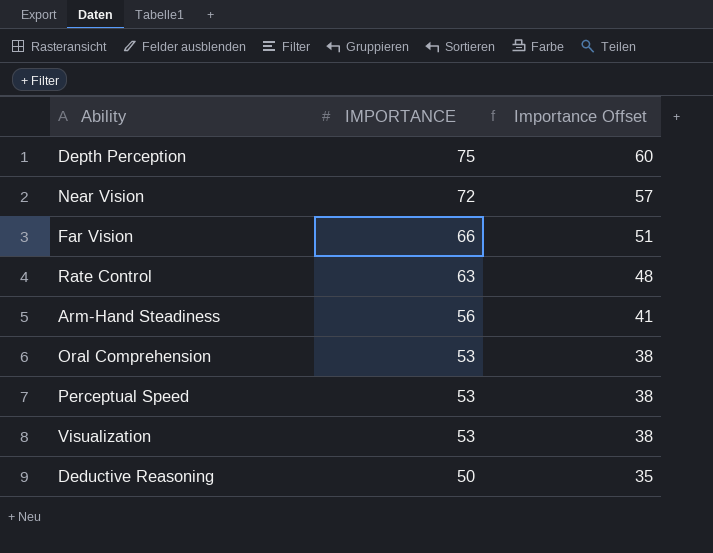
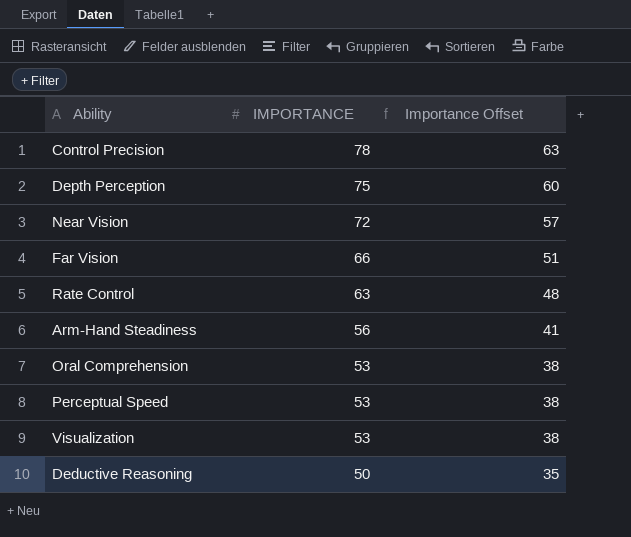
row Control Precision: none -> 78 | 63

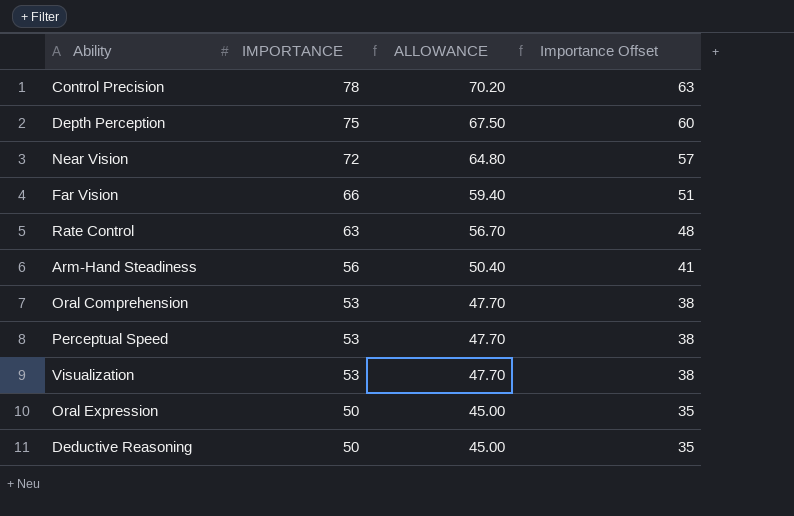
column ALLOWANCE | formula: none -> [IMPORTANCE] * 0.9
row Oral Expression: none -> 50 | 45.00 | 35

